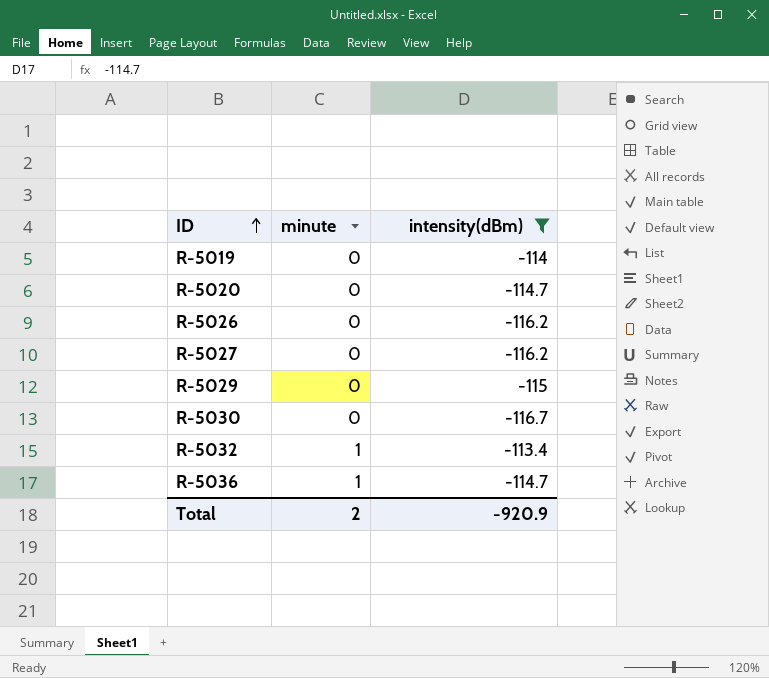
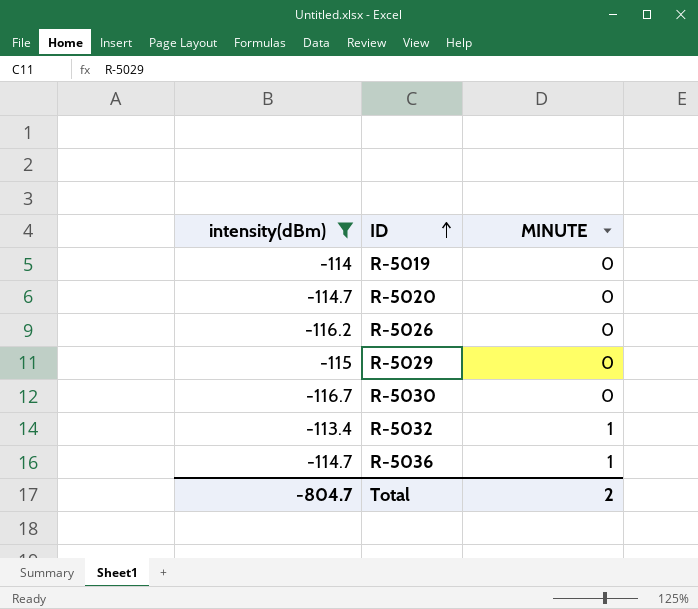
column intensity(dBm) | position: 3 -> 1
column name: minute -> MINUTE
row R-5027: 0 | -116.2 -> none
Total | intensity(dBm): -920.9 -> -804.7

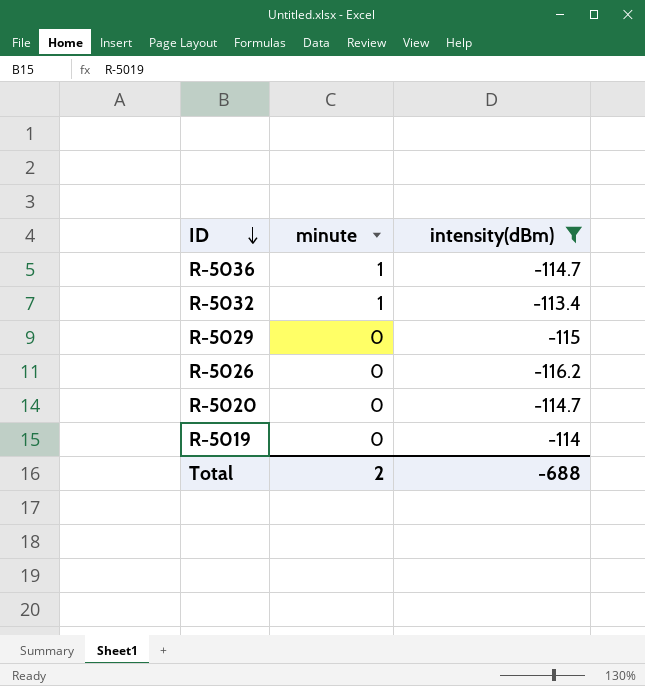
row order: ID ascending -> ID descending
column name: MINUTE -> minute
column intensity(dBm) | position: 1 -> 3
row R-5030: -116.7 | 0 -> none
Total | intensity(dBm): -804.7 -> -688

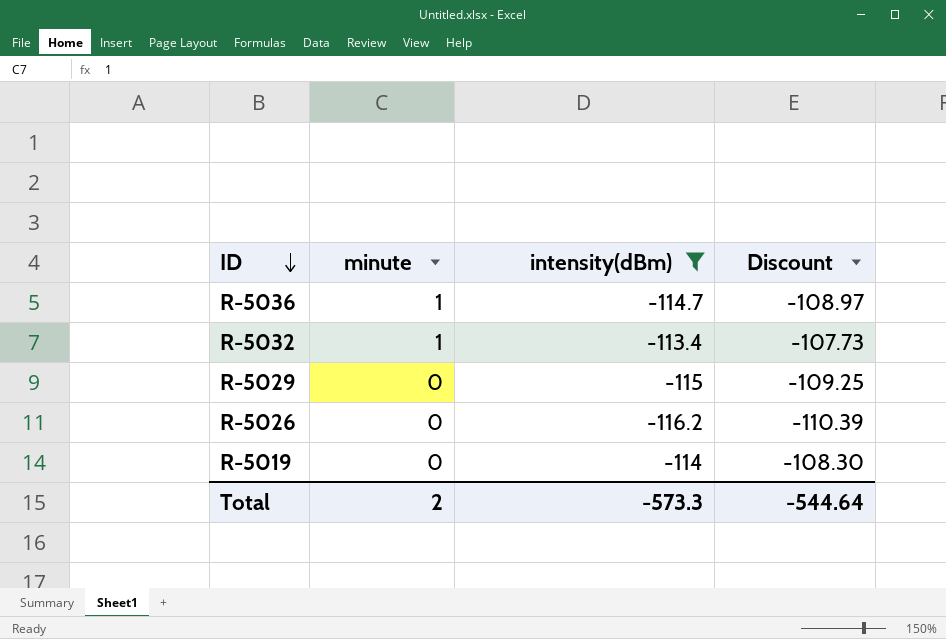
column Discount | formula: none -> [intensity(dBm)] * 0.95
row R-5020: 0 | -114.7 -> none
Total | intensity(dBm): -688 -> -573.3

